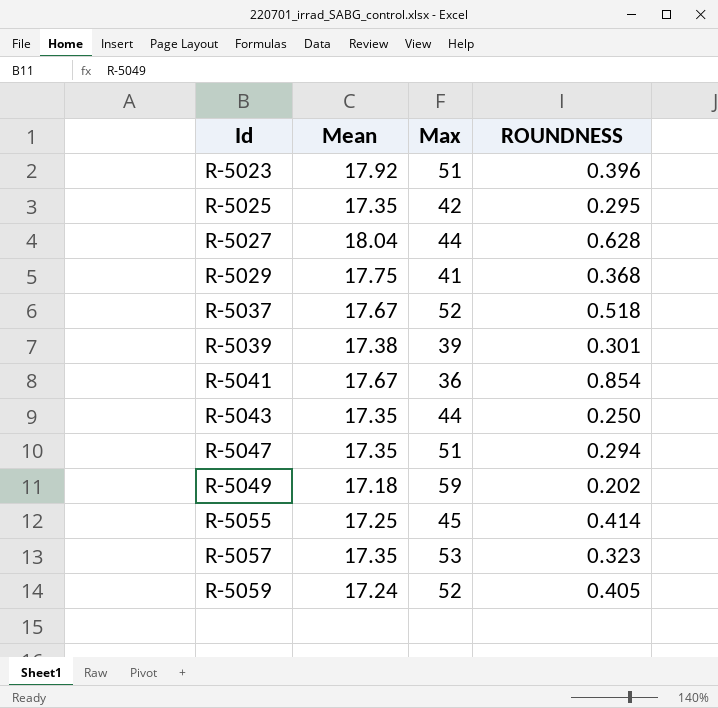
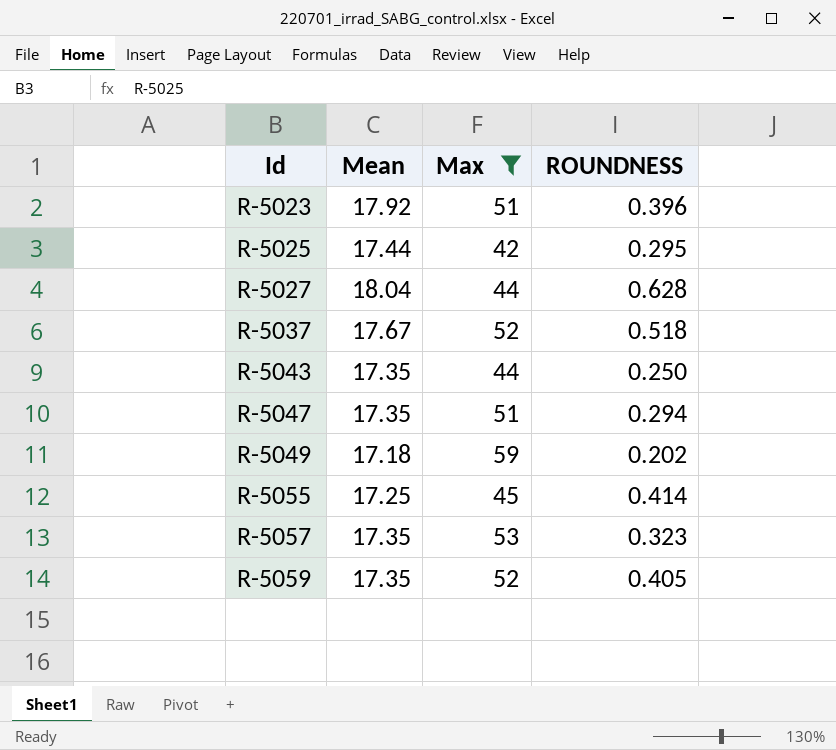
filter: none -> Max >= 42
R-5025 | Mean: 17.35 -> 17.44
R-5059 | Mean: 17.24 -> 17.35

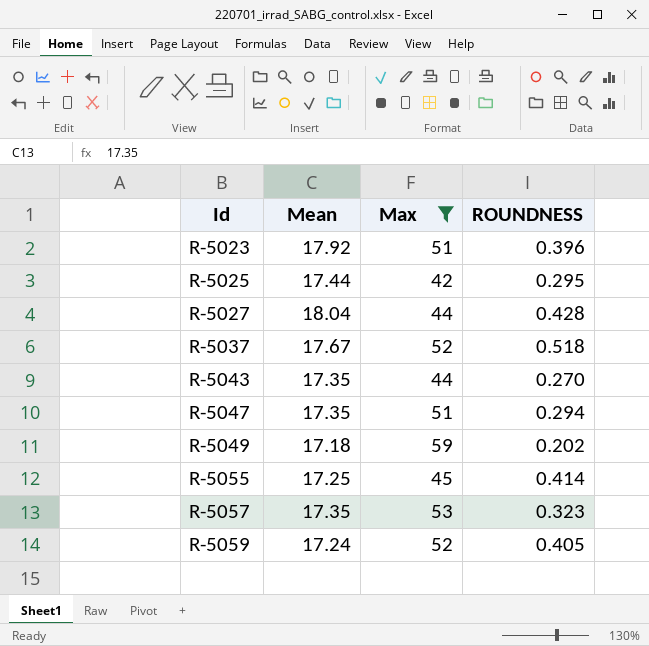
R-5027 | ROUNDNESS: 0.628 -> 0.428
R-5043 | ROUNDNESS: 0.250 -> 0.270
R-5059 | Mean: 17.35 -> 17.24

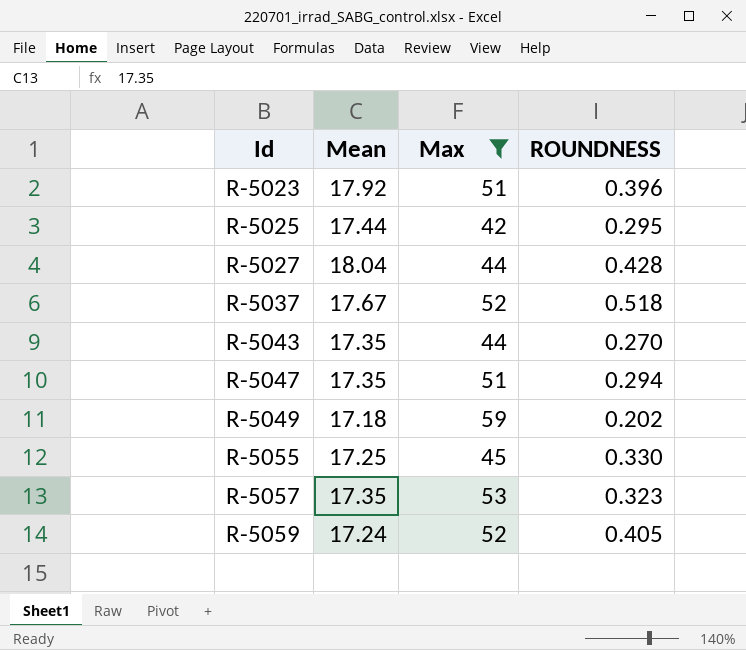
R-5055 | ROUNDNESS: 0.414 -> 0.330

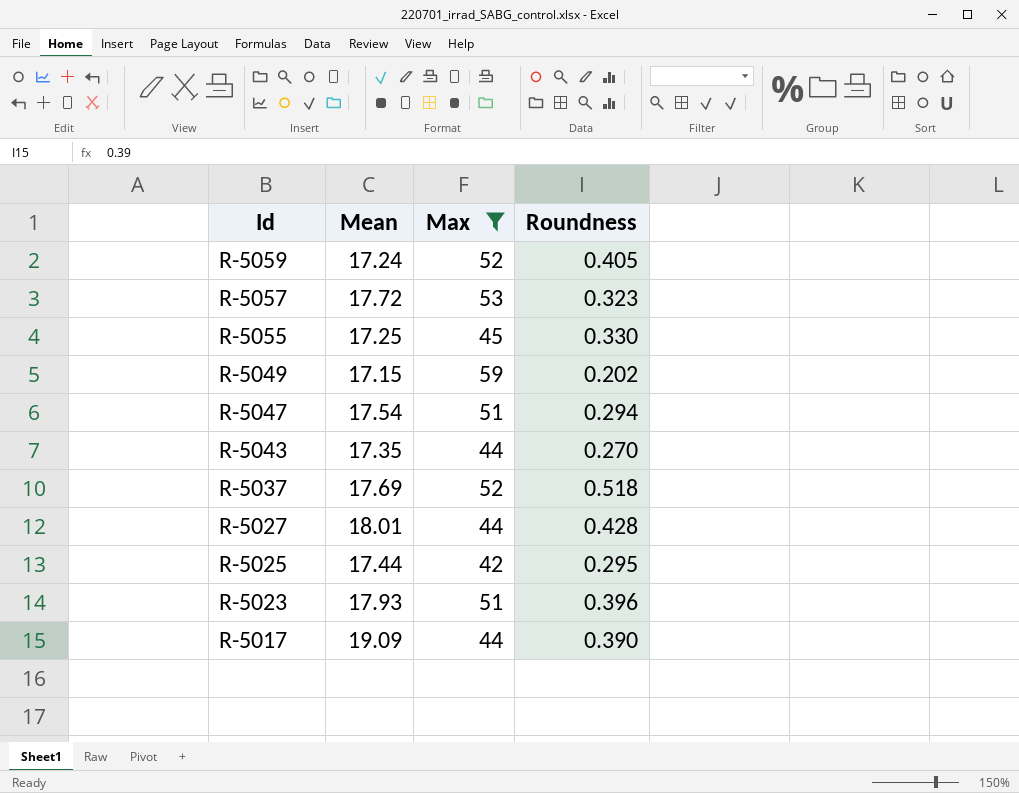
row order: Id ascending -> Id descending
column name: ROUNDNESS -> Roundness
R-5057 | Mean: 17.35 -> 17.72
R-5049 | Mean: 17.18 -> 17.15
R-5047 | Mean: 17.35 -> 17.54
R-5037 | Mean: 17.67 -> 17.69
R-5027 | Mean: 18.04 -> 18.01
R-5023 | Mean: 17.92 -> 17.93
row R-5017: none -> 19.09 | 44 | 0.390

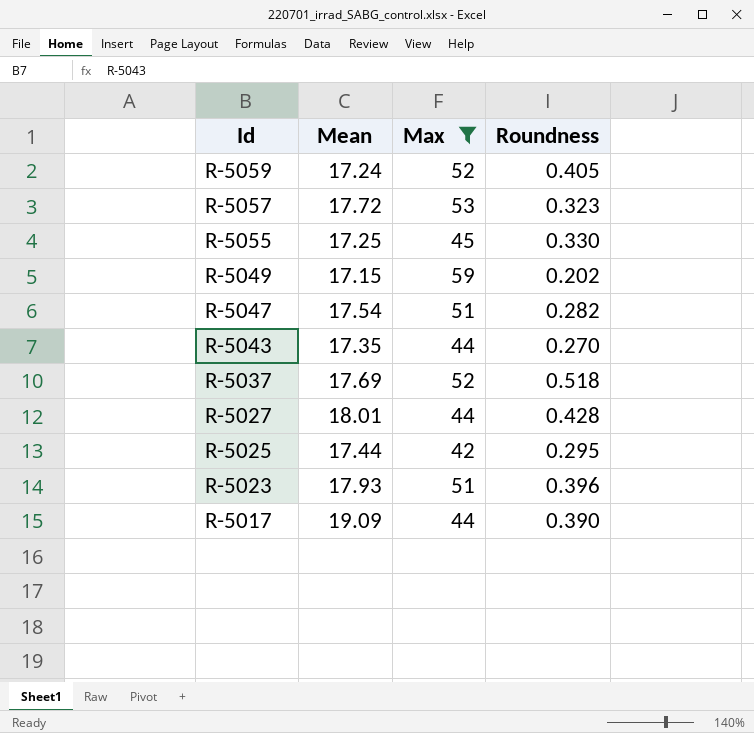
R-5047 | Roundness: 0.294 -> 0.282

